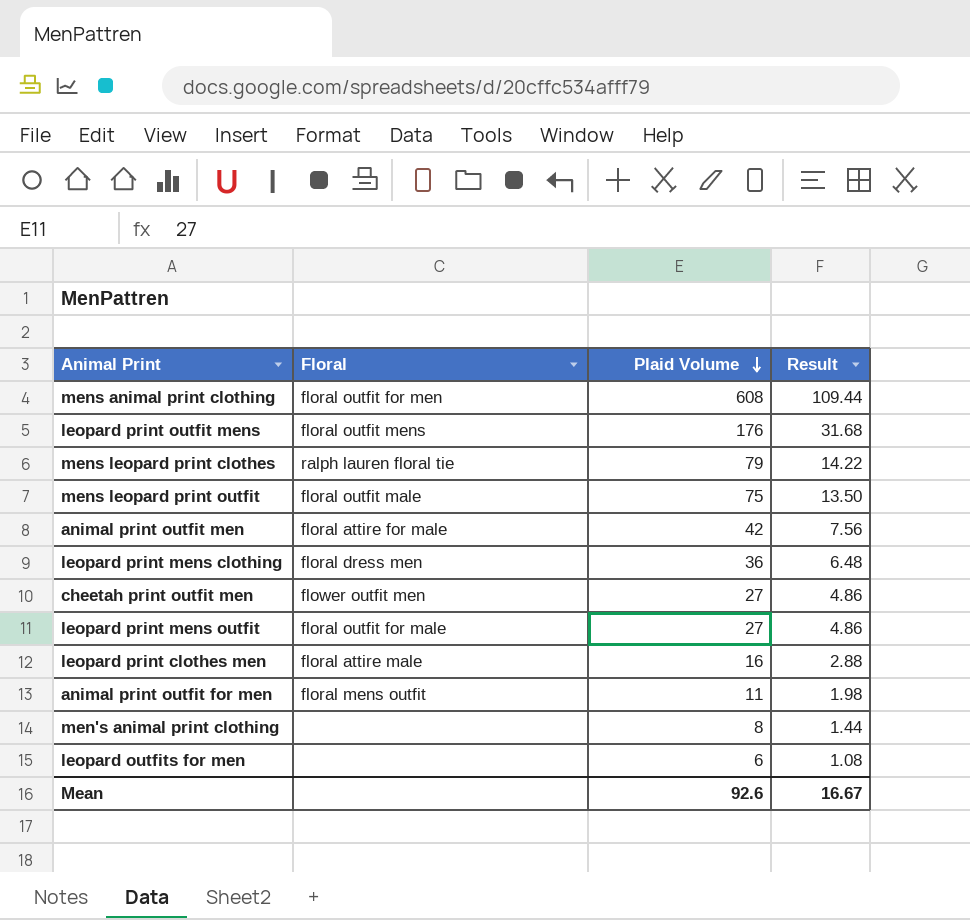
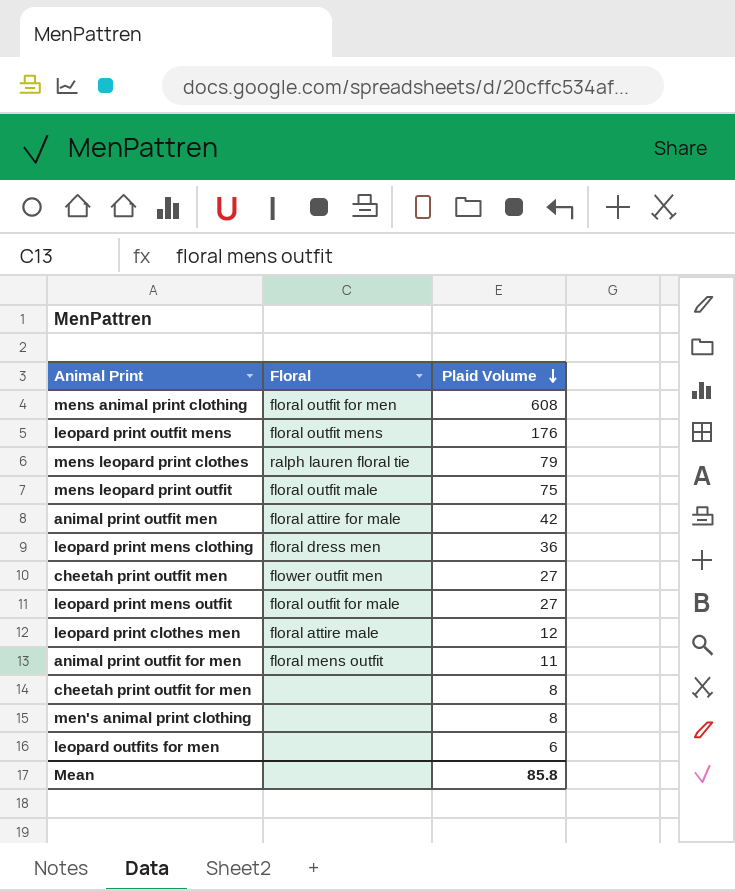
column Result | formula: [Plaid Volume] * 0.18 -> none
leopard print clothes men | Plaid Volume: 16 -> 12
row cheetah print outfit for men: none -> none | 8
Mean | Plaid Volume: 92.6 -> 85.8

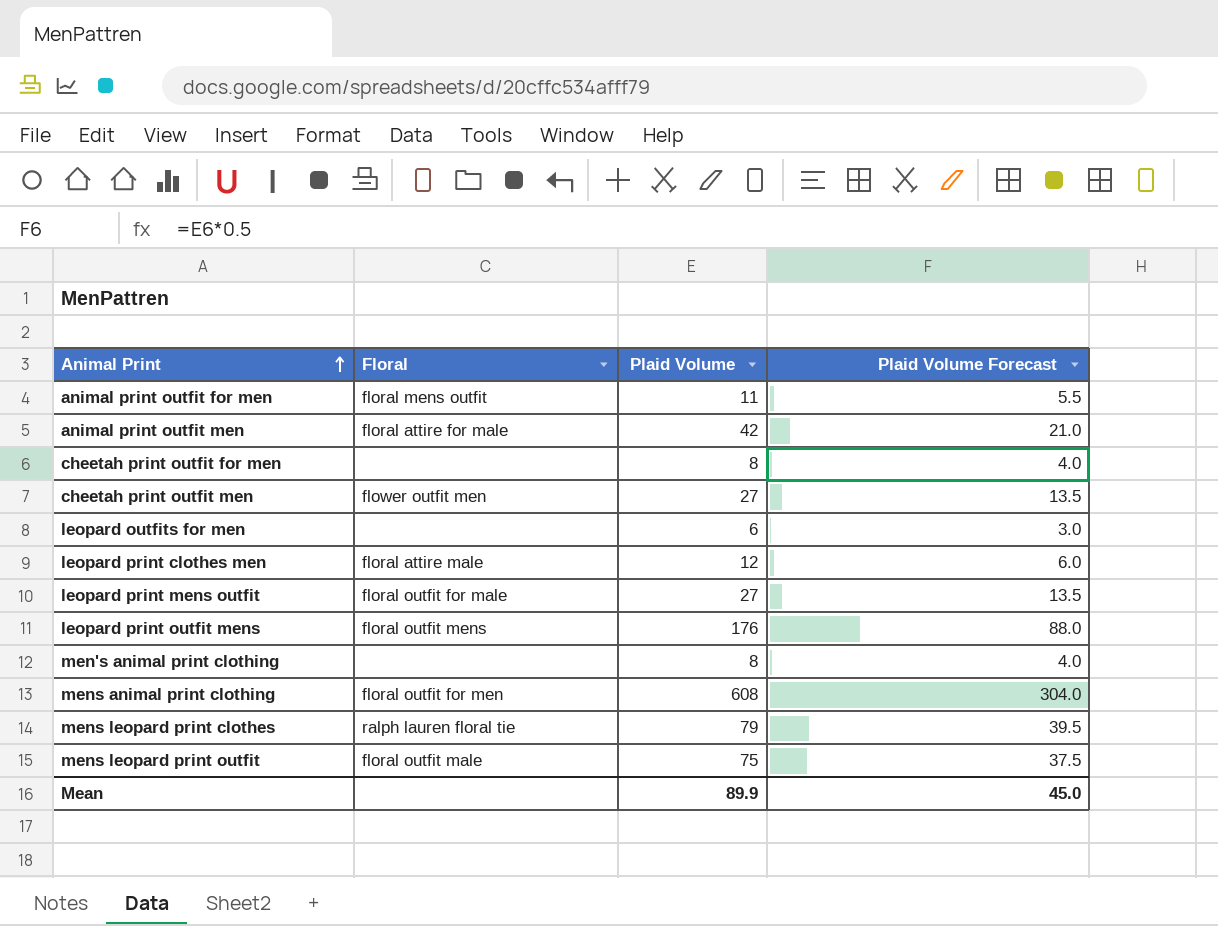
row order: Plaid Volume descending -> Animal Print ascending
column Plaid Volume Forecast | formula: none -> [Plaid Volume] * 0.5
row leopard print mens clothing: floral dress men | 36 -> none
Mean | Plaid Volume: 85.8 -> 89.9

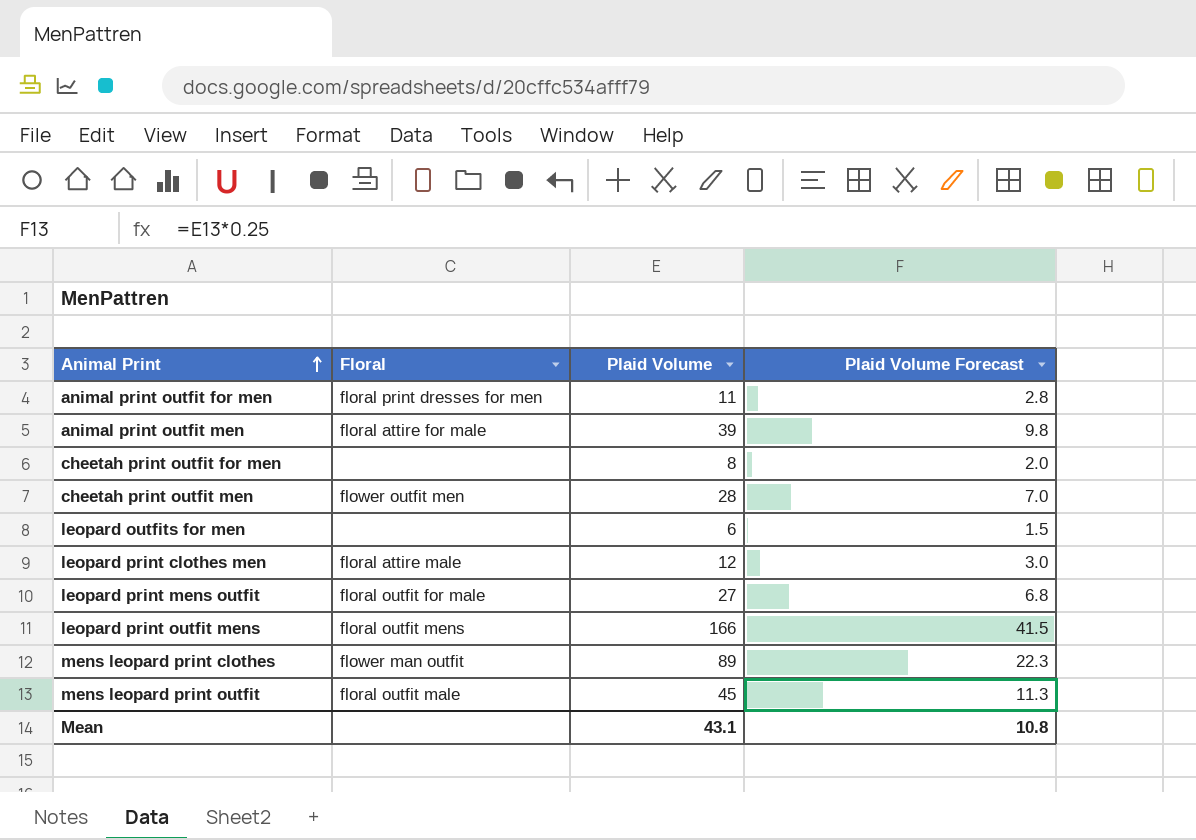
column Plaid Volume Forecast | formula: [Plaid Volume] * 0.5 -> [Plaid Volume] * 0.25
row men's animal print clothing: none | 8 | 4.0 -> none
row mens animal print clothing: floral outfit for men | 608 | 304.0 -> none
animal print outfit for men | Floral: floral mens outfit -> floral print dresses for men
animal print outfit men | Plaid Volume: 42 -> 39
cheetah print outfit men | Plaid Volume: 27 -> 28
leopard print outfit mens | Plaid Volume: 176 -> 166
mens leopard print clothes | Floral: ralph lauren floral tie -> flower man outfit
mens leopard print clothes | Plaid Volume: 79 -> 89
mens leopard print outfit | Plaid Volume: 75 -> 45
Mean | Plaid Volume: 89.9 -> 43.1
Mean | Plaid Volume Forecast: 45.0 -> 10.8

